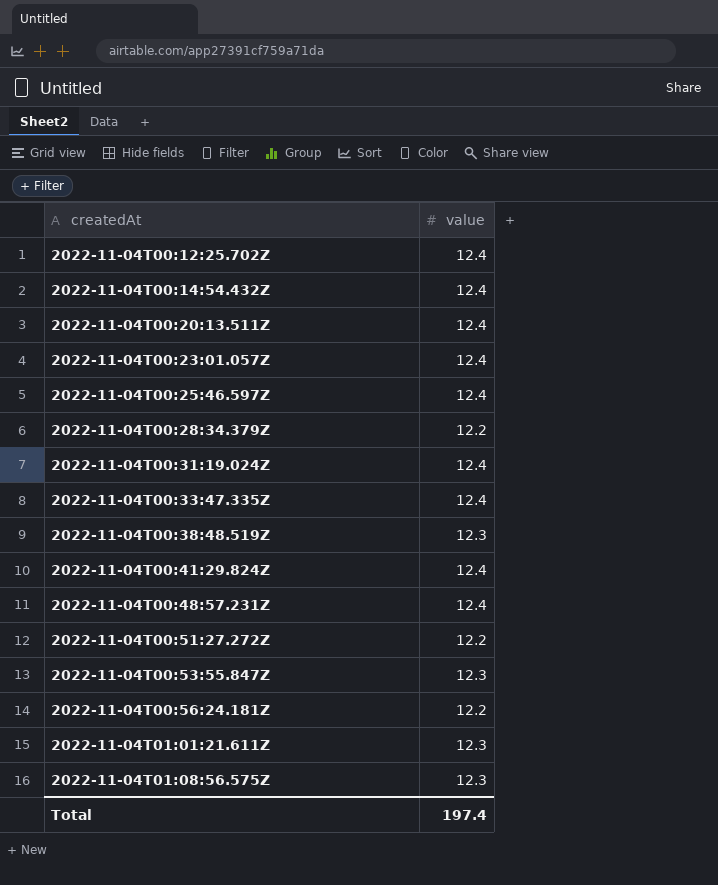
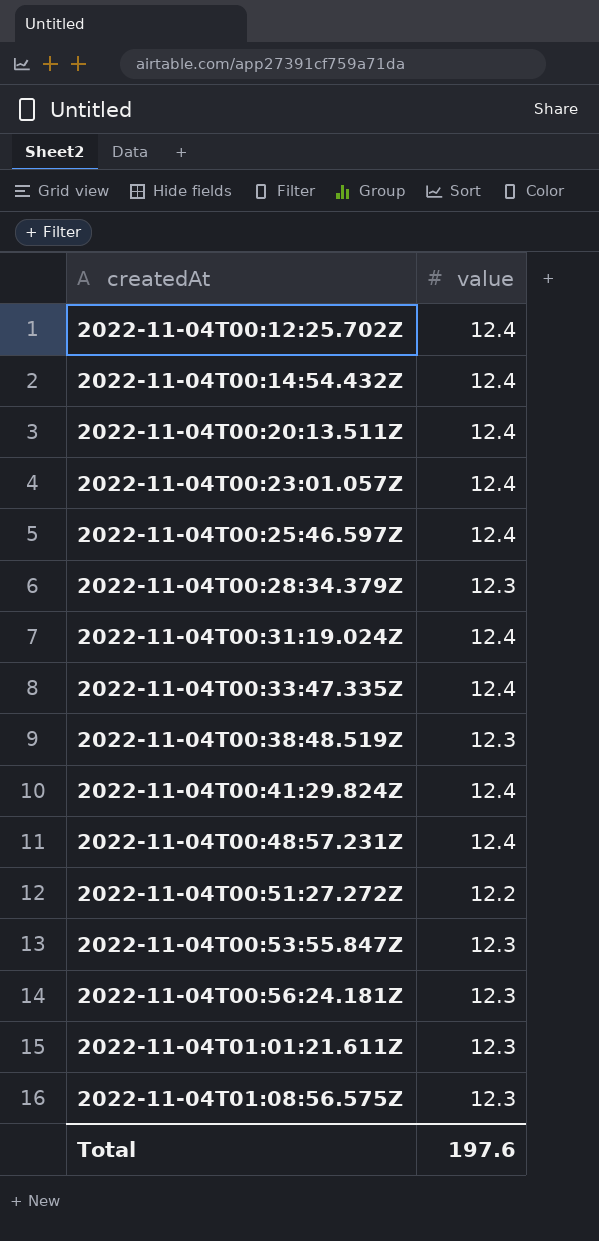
2022-11-04T00:28:34.379Z | value: 12.2 -> 12.3
2022-11-04T00:56:24.181Z | value: 12.2 -> 12.3
Total | value: 197.4 -> 197.6

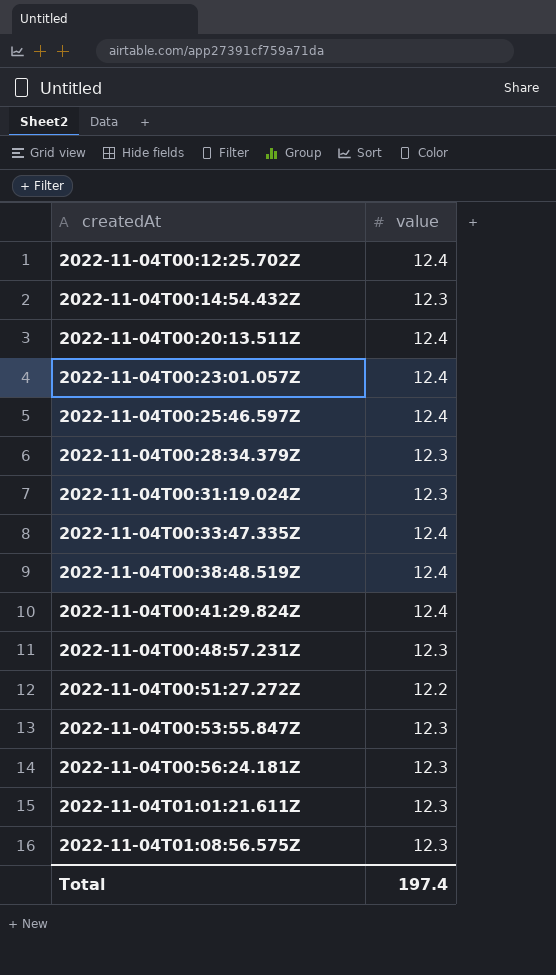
2022-11-04T00:14:54.432Z | value: 12.4 -> 12.3
2022-11-04T00:31:19.024Z | value: 12.4 -> 12.3
2022-11-04T00:38:48.519Z | value: 12.3 -> 12.4
2022-11-04T00:48:57.231Z | value: 12.4 -> 12.3
Total | value: 197.6 -> 197.4

